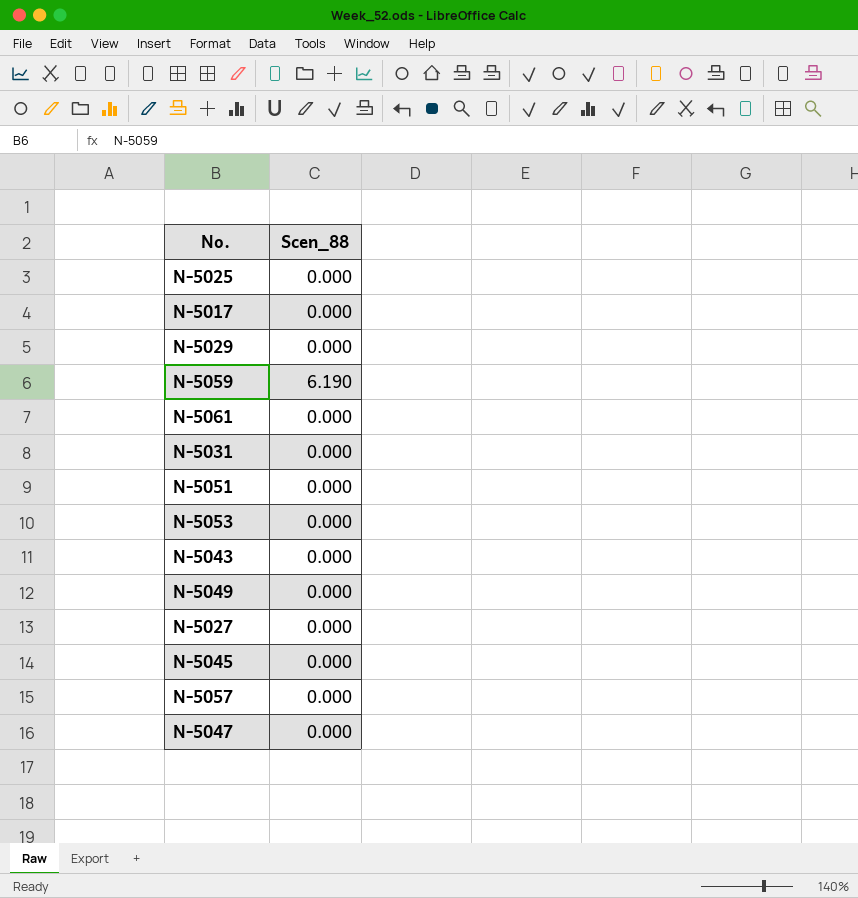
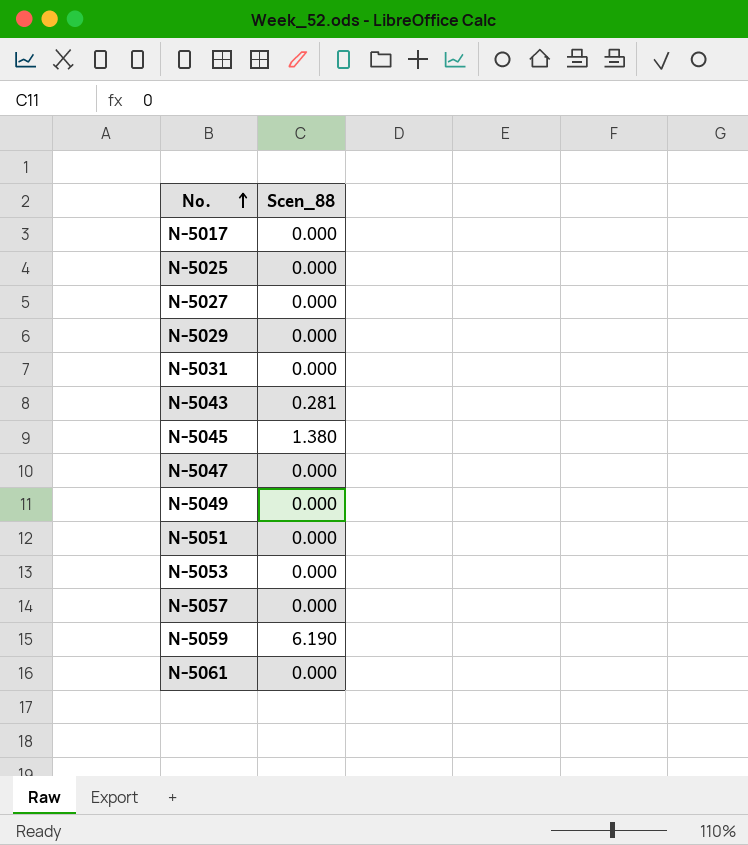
row order: none -> No. ascending
N-5043 | Scen_88: 0.000 -> 0.281
N-5045 | Scen_88: 0.000 -> 1.380

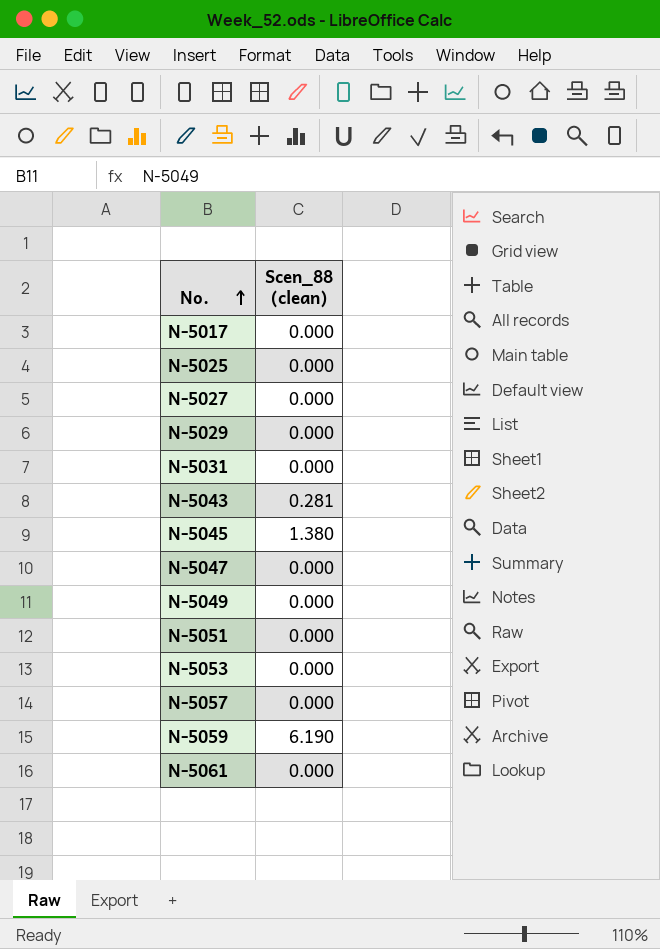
column name: Scen_88 -> Scen_88 (clean)

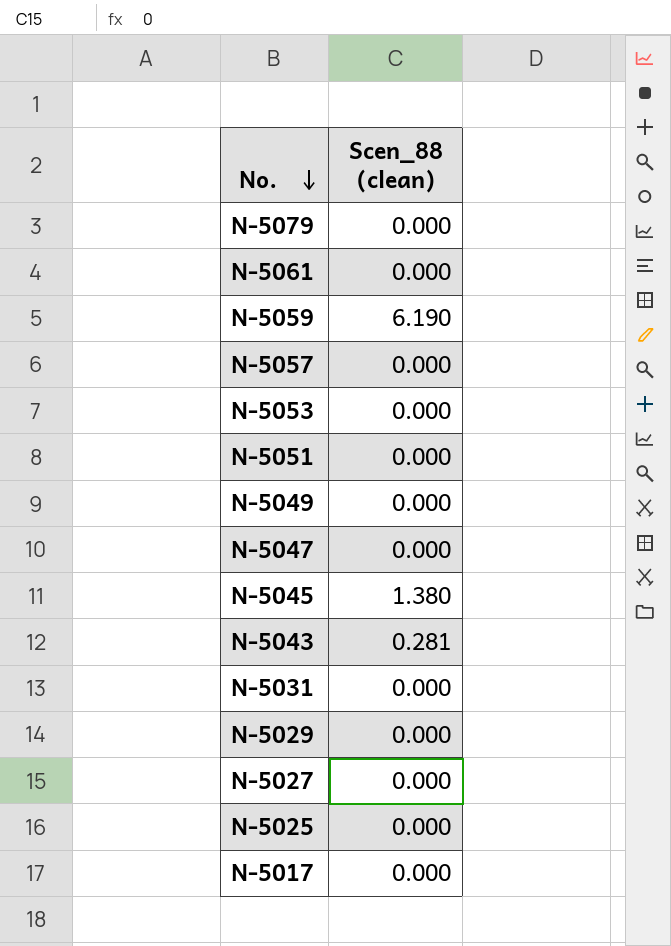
row order: No. ascending -> No. descending
row N-5079: none -> 0.000

